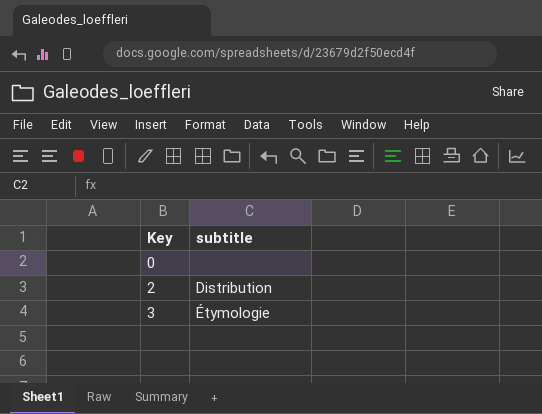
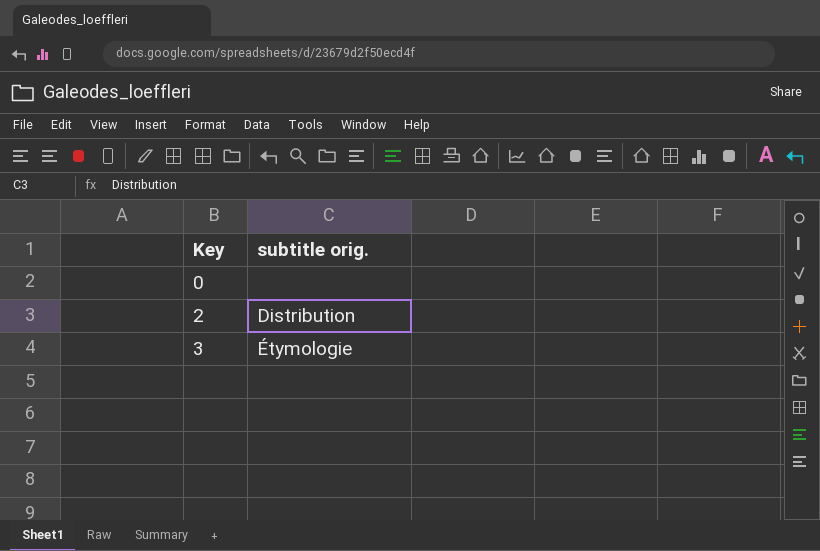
column name: subtitle -> subtitle orig.

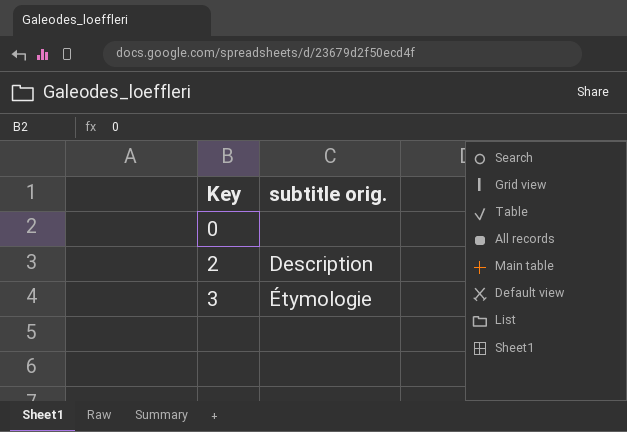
2 | subtitle orig.: Distribution -> Description

